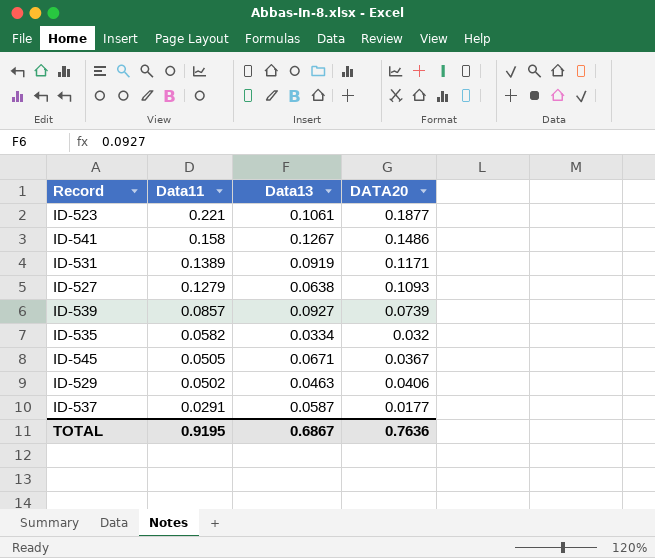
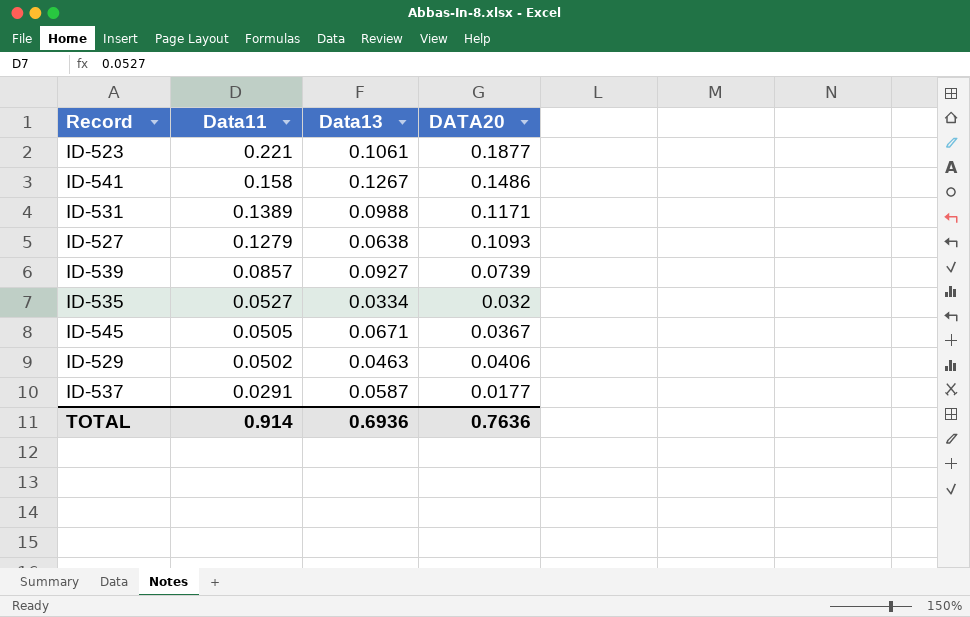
ID-531 | Data13: 0.0919 -> 0.0988
ID-535 | Data11: 0.0582 -> 0.0527
TOTAL | Data11: 0.9195 -> 0.914
TOTAL | Data13: 0.6867 -> 0.6936

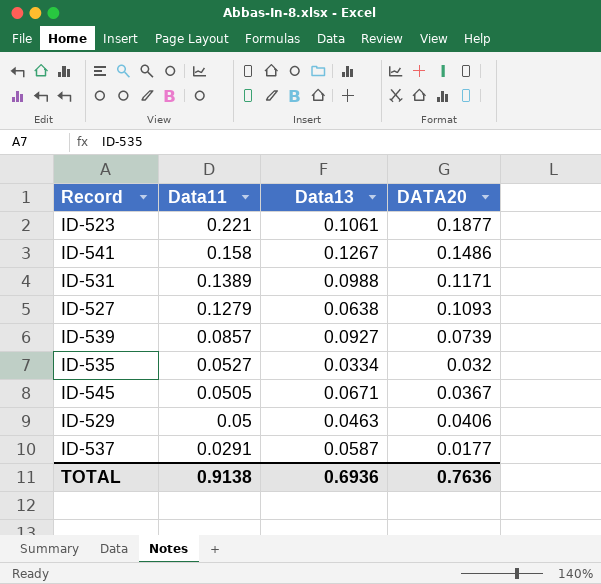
ID-529 | Data11: 0.0502 -> 0.05
TOTAL | Data11: 0.914 -> 0.9138

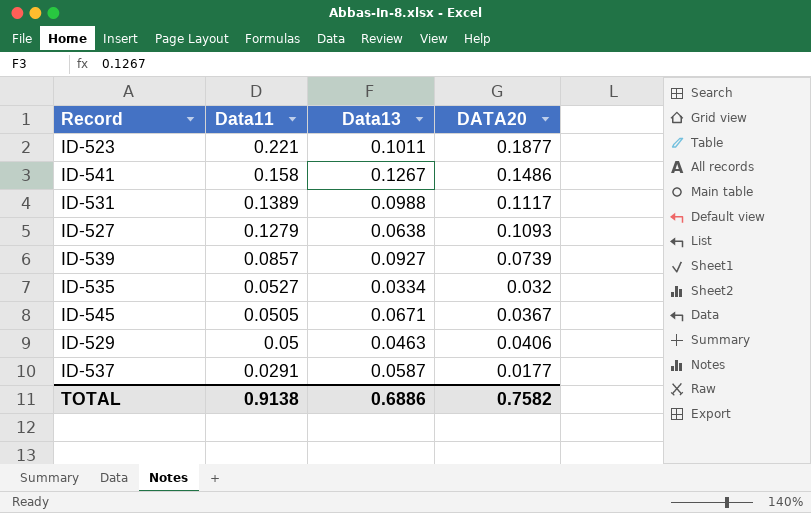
ID-523 | Data13: 0.1061 -> 0.1011
ID-531 | DATA20: 0.1171 -> 0.1117
TOTAL | Data13: 0.6936 -> 0.6886
TOTAL | DATA20: 0.7636 -> 0.7582

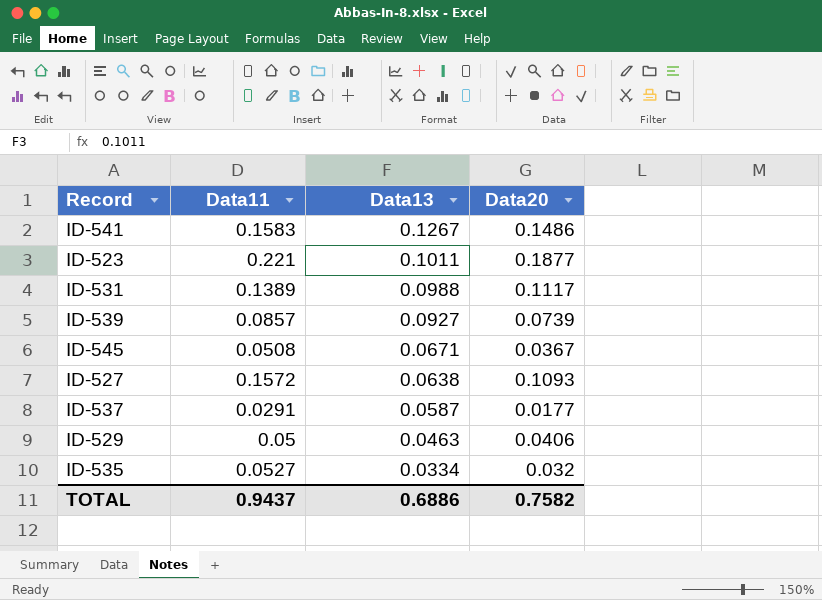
row order: Data11 descending -> Data13 descending
column name: DATA20 -> Data20
ID-541 | Data11: 0.158 -> 0.1583
ID-545 | Data11: 0.0505 -> 0.0508
ID-527 | Data11: 0.1279 -> 0.1572
TOTAL | Data11: 0.9138 -> 0.9437

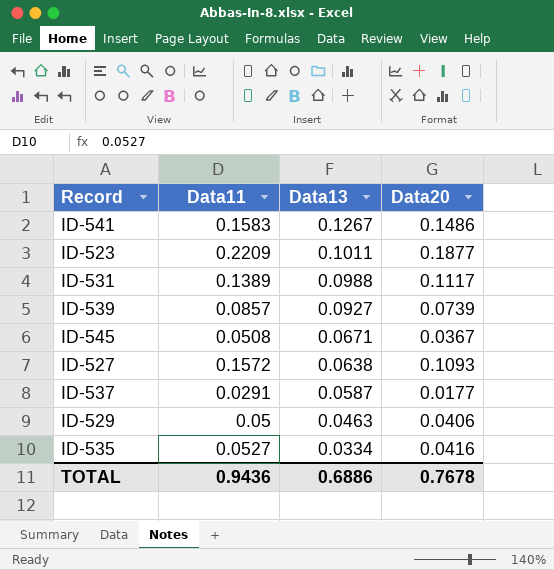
ID-523 | Data11: 0.221 -> 0.2209
ID-535 | Data20: 0.032 -> 0.0416
TOTAL | Data11: 0.9437 -> 0.9436
TOTAL | Data20: 0.7582 -> 0.7678

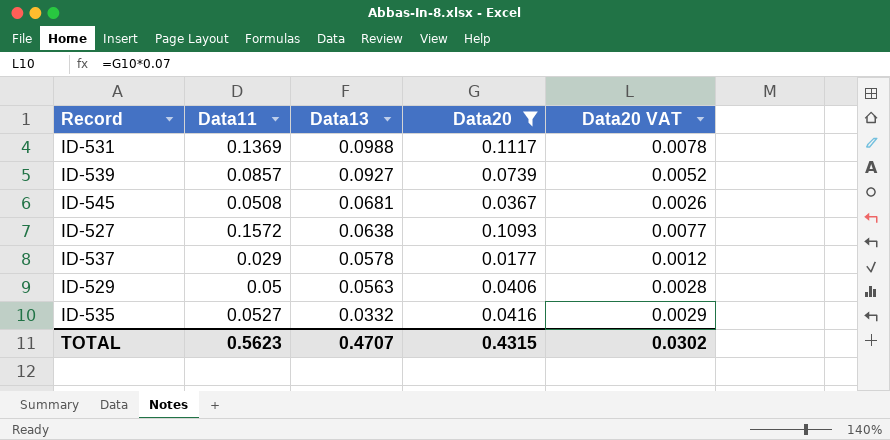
filter: none -> Data20 <= 0.1117
column Data20 VAT | formula: none -> [Data20] * 0.07
ID-531 | Data11: 0.1389 -> 0.1369
ID-545 | Data13: 0.0671 -> 0.0681
ID-537 | Data11: 0.0291 -> 0.029
ID-537 | Data13: 0.0587 -> 0.0578
ID-529 | Data13: 0.0463 -> 0.0563
ID-535 | Data13: 0.0334 -> 0.0332
TOTAL | Data11: 0.9436 -> 0.5623
TOTAL | Data13: 0.6886 -> 0.4707
TOTAL | Data20: 0.7678 -> 0.4315

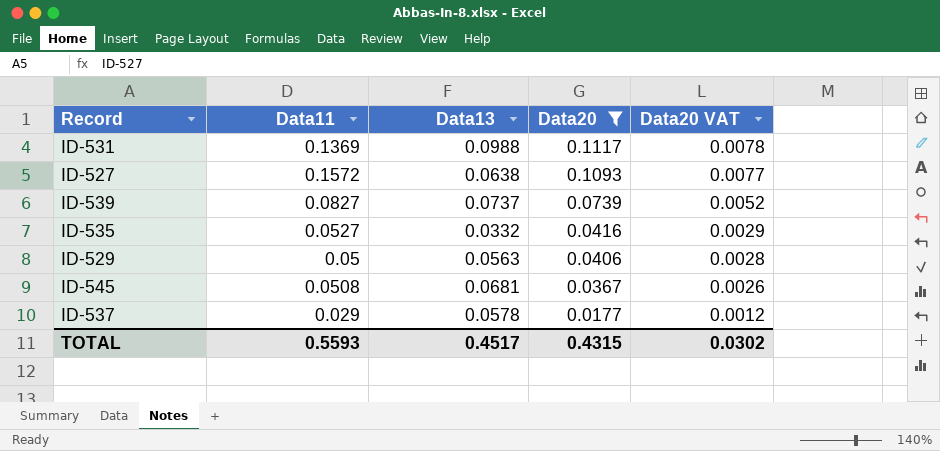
row order: Data13 descending -> Data20 descending
ID-539 | Data11: 0.0857 -> 0.0827
ID-539 | Data13: 0.0927 -> 0.0737
TOTAL | Data11: 0.5623 -> 0.5593
TOTAL | Data13: 0.4707 -> 0.4517

